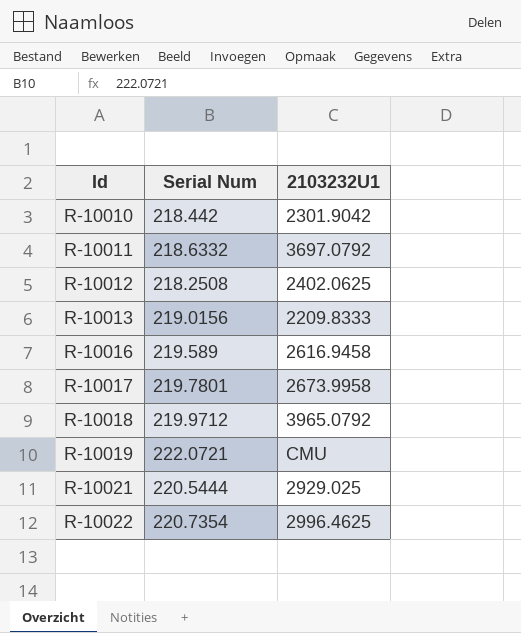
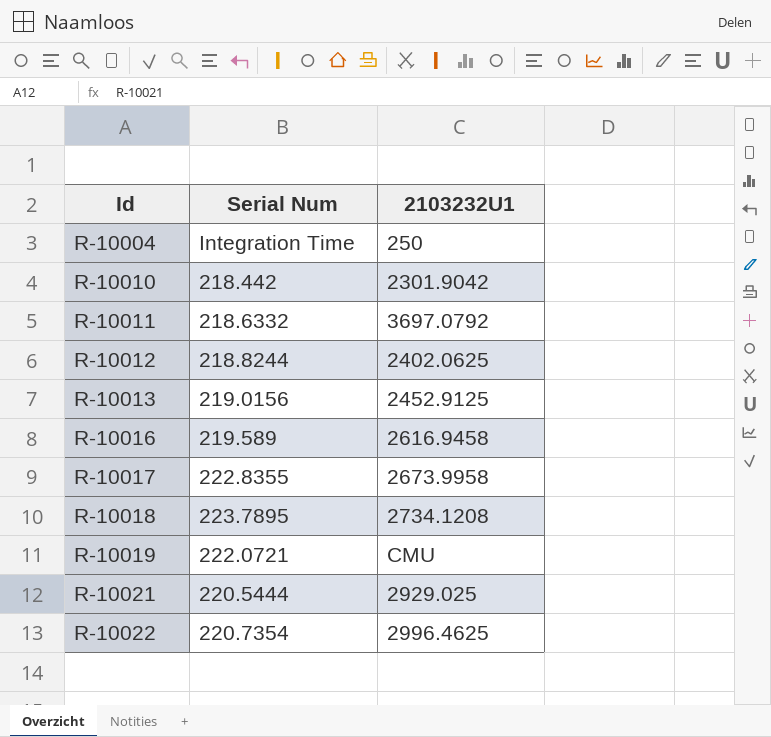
row R-10004: none -> Integration Time | 250
R-10012 | Serial Num: 218.2508 -> 218.8244
R-10013 | 2103232U1: 2209.8333 -> 2452.9125
R-10017 | Serial Num: 219.7801 -> 222.8355
R-10018 | Serial Num: 219.9712 -> 223.7895
R-10018 | 2103232U1: 3965.0792 -> 2734.1208

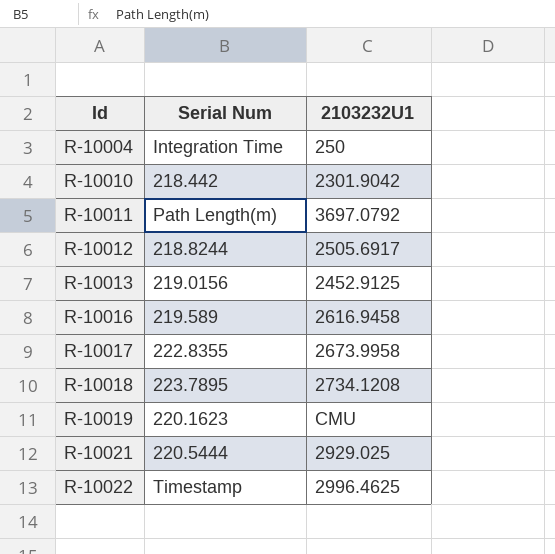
R-10011 | Serial Num: 218.6332 -> Path Length(m)
R-10012 | 2103232U1: 2402.0625 -> 2505.6917
R-10019 | Serial Num: 222.0721 -> 220.1623
R-10022 | Serial Num: 220.7354 -> Timestamp

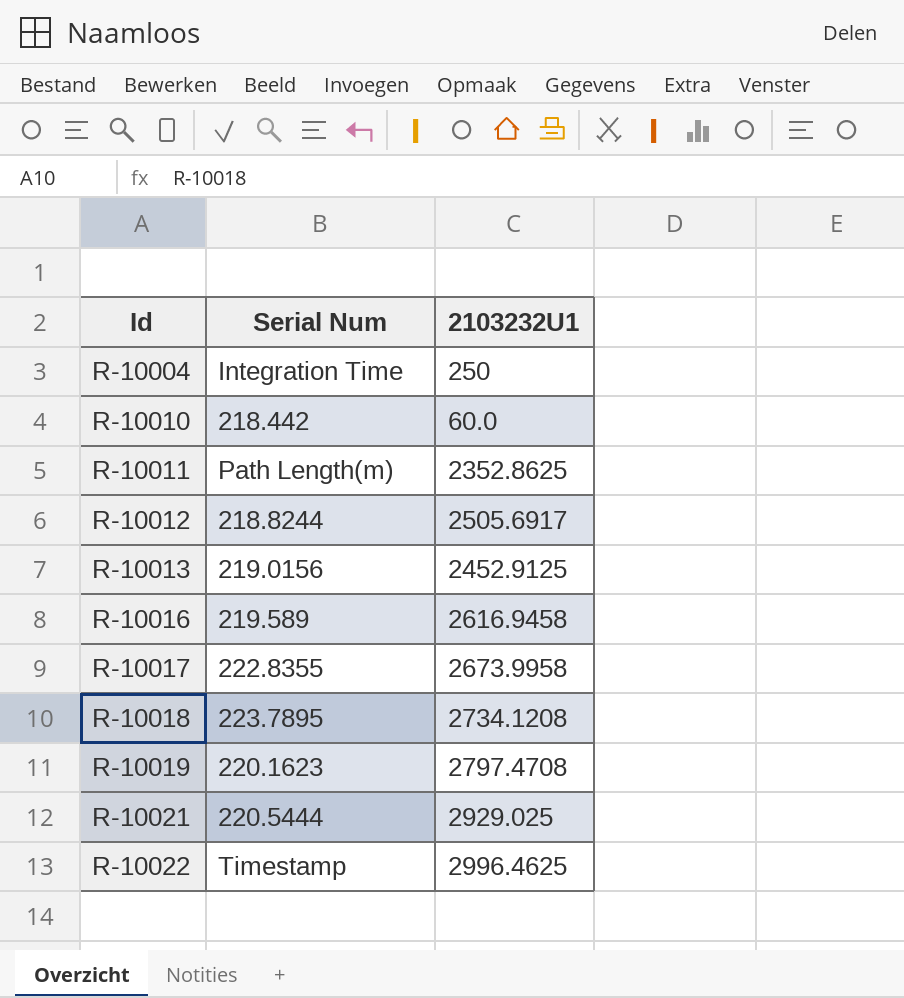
R-10010 | 2103232U1: 2301.9042 -> 60.0
R-10011 | 2103232U1: 3697.0792 -> 2352.8625
R-10019 | 2103232U1: CMU -> 2797.4708

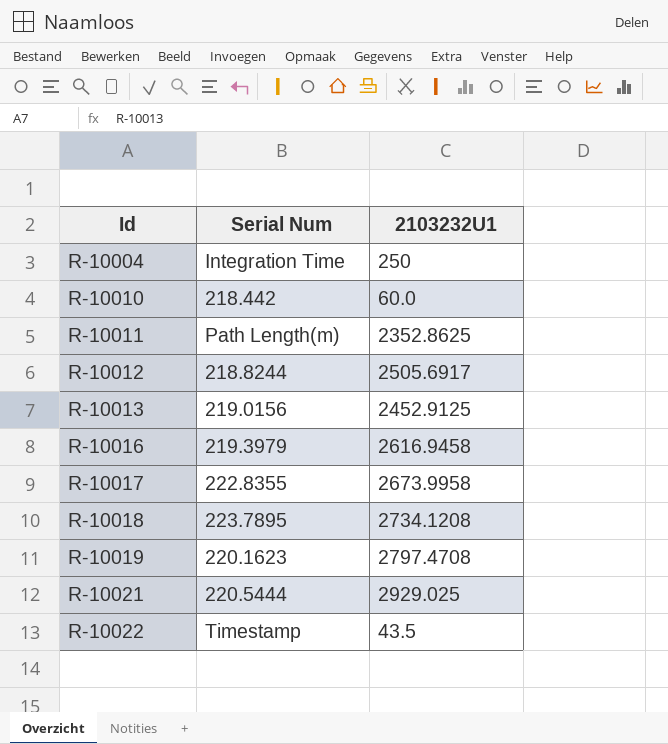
R-10016 | Serial Num: 219.589 -> 219.3979
R-10022 | 2103232U1: 2996.4625 -> 43.5

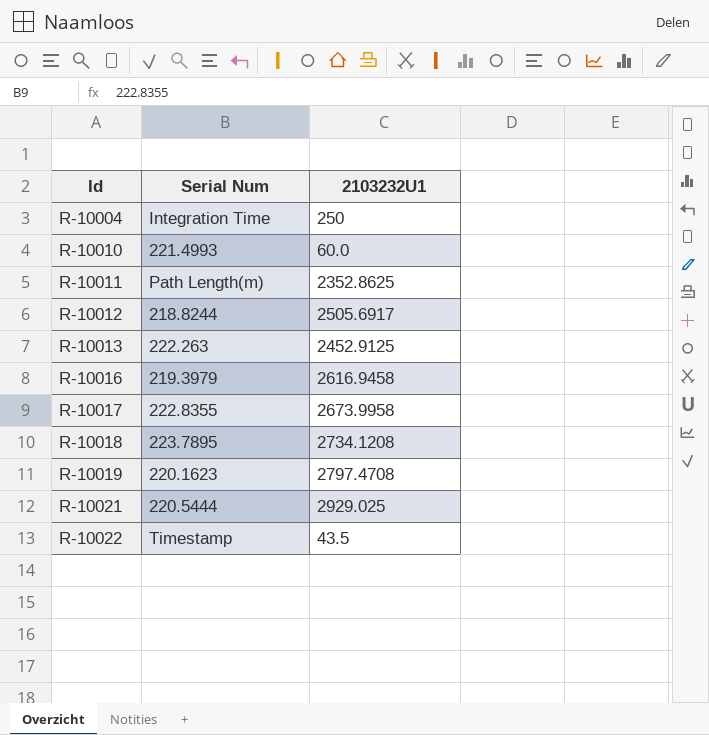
R-10010 | Serial Num: 218.442 -> 221.4993
R-10013 | Serial Num: 219.0156 -> 222.263

